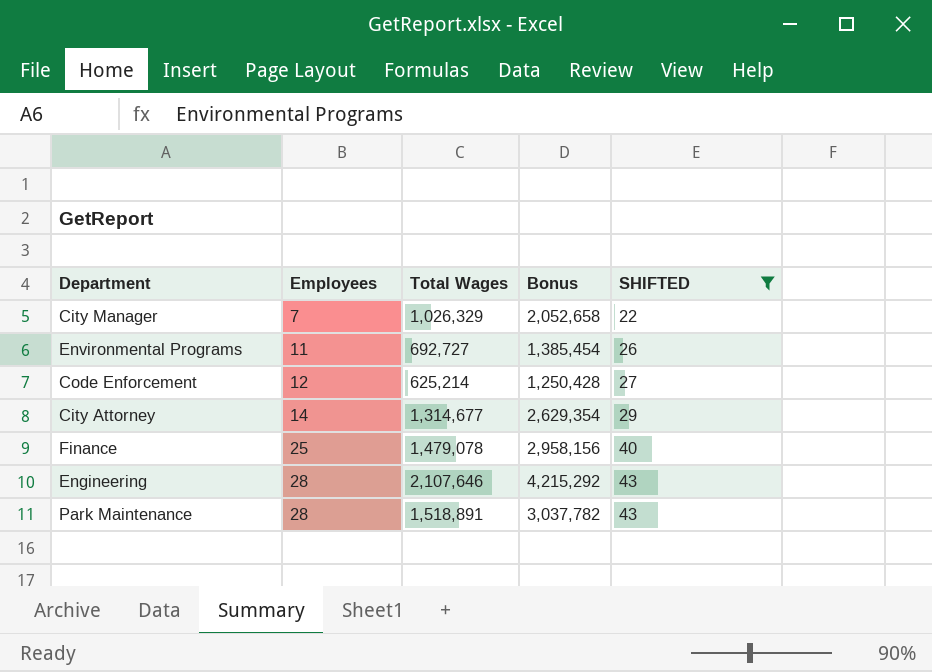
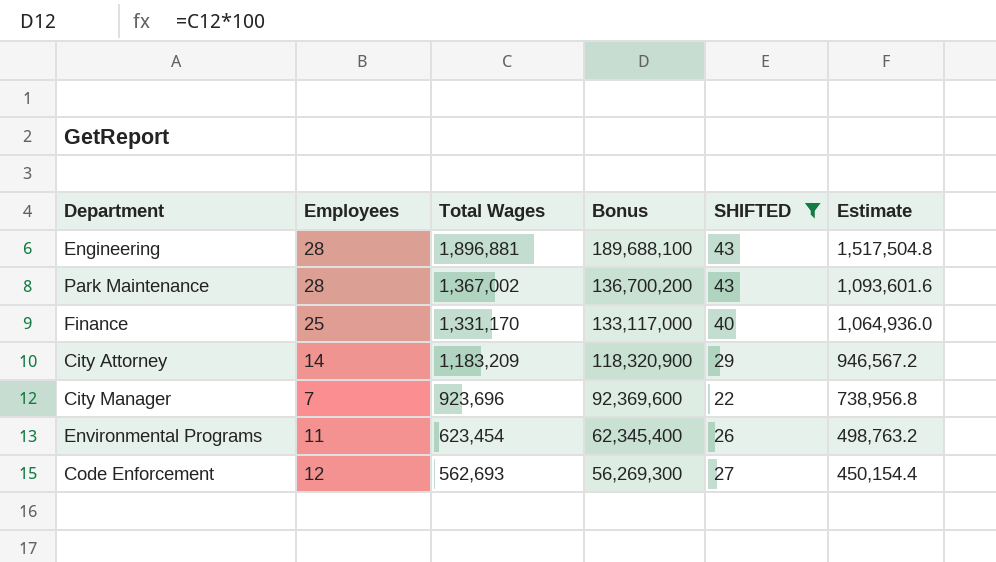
row order: Employees ascending -> Total Wages descending
column Bonus | formula: [Total Wages] * 2 -> [Total Wages] * 100
column Estimate | formula: none -> [Total Wages] * 0.8
Engineering | Total Wages: 2,107,646 -> 1,896,881
Park Maintenance | Total Wages: 1,518,891 -> 1,367,002
Finance | Total Wages: 1,479,078 -> 1,331,170
City Attorney | Total Wages: 1,314,677 -> 1,183,209
City Manager | Total Wages: 1,026,329 -> 923,696
Environmental Programs | Total Wages: 692,727 -> 623,454
Code Enforcement | Total Wages: 625,214 -> 562,693

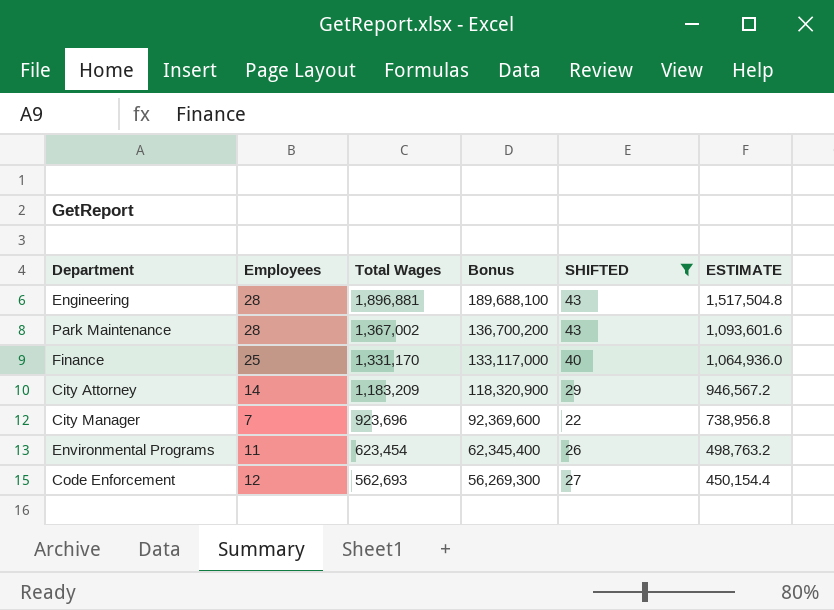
column name: Estimate -> ESTIMATE

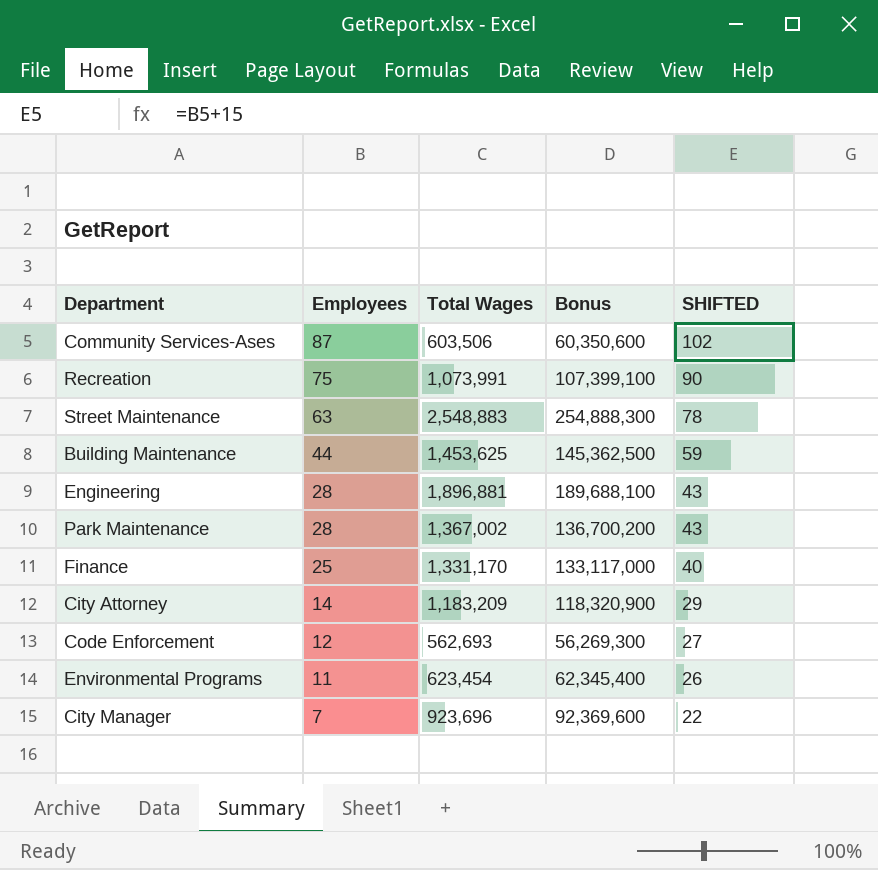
filter: SHIFTED <= 43 -> none
row order: Total Wages descending -> Employees descending
column ESTIMATE | formula: [Total Wages] * 0.8 -> none

